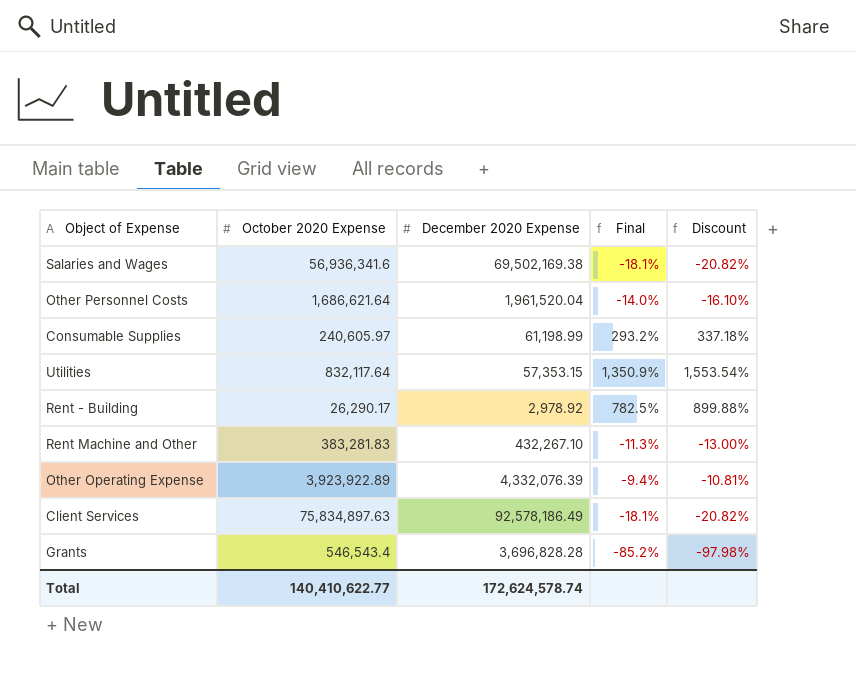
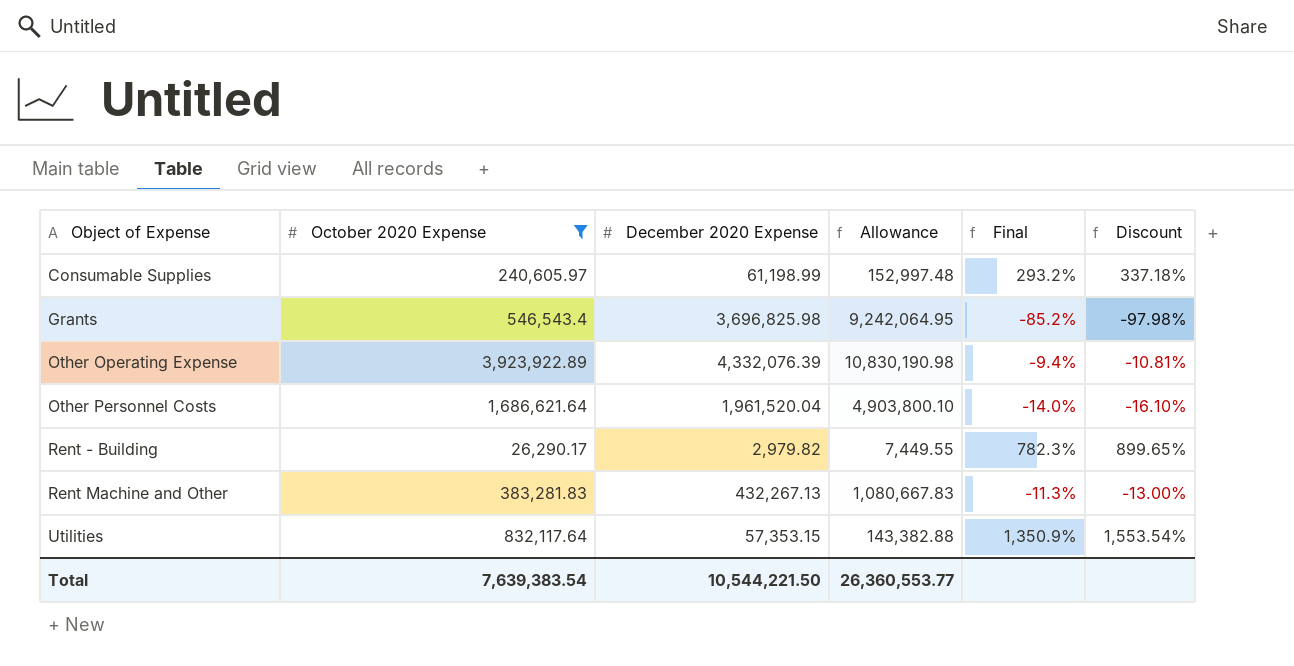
filter: none -> October 2020 Expense <= 3,923,922.89
row order: none -> Object of Expense ascending
column Allowance | formula: none -> [December 2020 Expense] * 2.5
Grants | December 2020 Expense: 3,696,828.28 -> 3,696,825.98
Rent - Building | December 2020 Expense: 2,978.92 -> 2,979.82
Rent - Building | Final: 782.5% -> 782.3%
Rent - Building | Discount: 899.88% -> 899.65%
Rent Machine and Other | December 2020 Expense: 432,267.10 -> 432,267.13
Total | October 2020 Expense: 140,410,622.77 -> 7,639,383.54
Total | December 2020 Expense: 172,624,578.74 -> 10,544,221.50

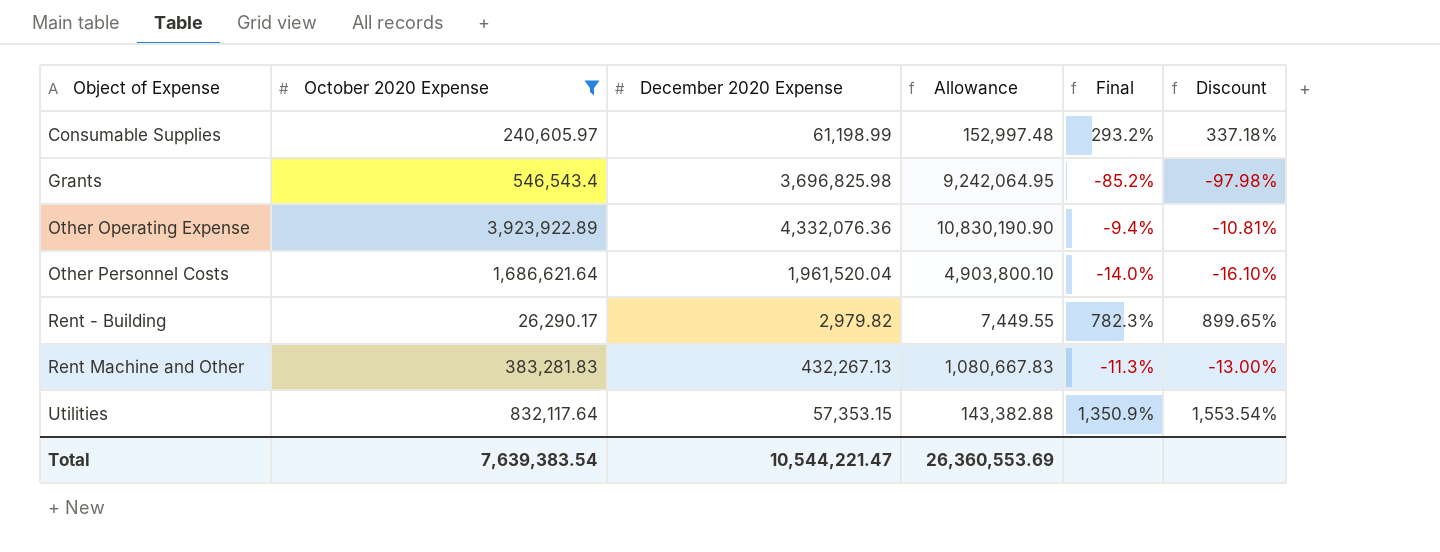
Other Operating Expense | December 2020 Expense: 4,332,076.39 -> 4,332,076.36
Other Operating Expense | Allowance: 10,830,190.98 -> 10,830,190.90
Total | December 2020 Expense: 10,544,221.50 -> 10,544,221.47
Total | Allowance: 26,360,553.77 -> 26,360,553.69

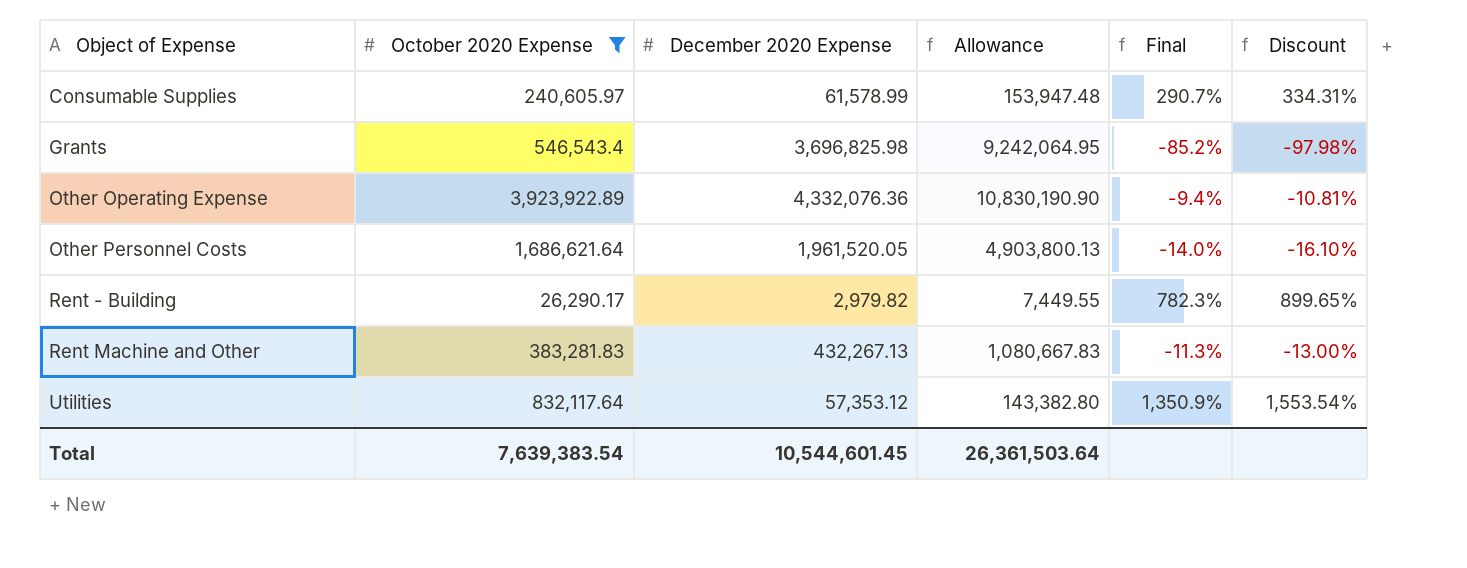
Consumable Supplies | December 2020 Expense: 61,198.99 -> 61,578.99
Consumable Supplies | Allowance: 152,997.48 -> 153,947.48
Consumable Supplies | Final: 293.2% -> 290.7%
Consumable Supplies | Discount: 337.18% -> 334.31%
Other Personnel Costs | December 2020 Expense: 1,961,520.04 -> 1,961,520.05
Other Personnel Costs | Allowance: 4,903,800.10 -> 4,903,800.13
Utilities | December 2020 Expense: 57,353.15 -> 57,353.12
Utilities | Allowance: 143,382.88 -> 143,382.80
Total | December 2020 Expense: 10,544,221.47 -> 10,544,601.45
Total | Allowance: 26,360,553.69 -> 26,361,503.64

